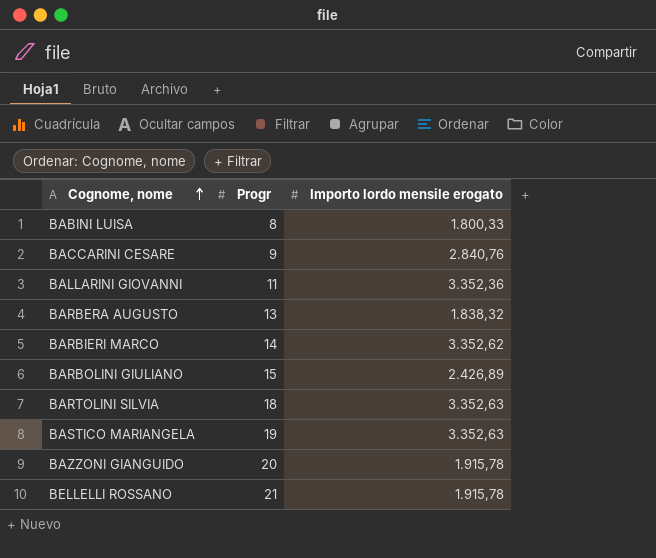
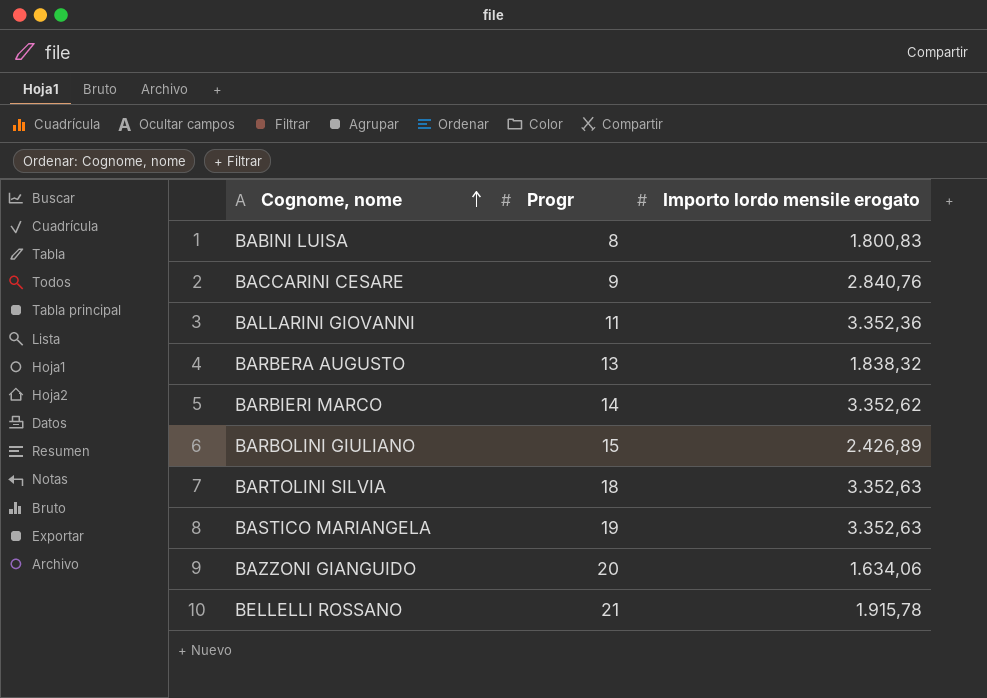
BABINI LUISA | Importo lordo mensile erogato: 1.800,33 -> 1.800,83
BAZZONI GIANGUIDO | Importo lordo mensile erogato: 1.915,78 -> 1.634,06

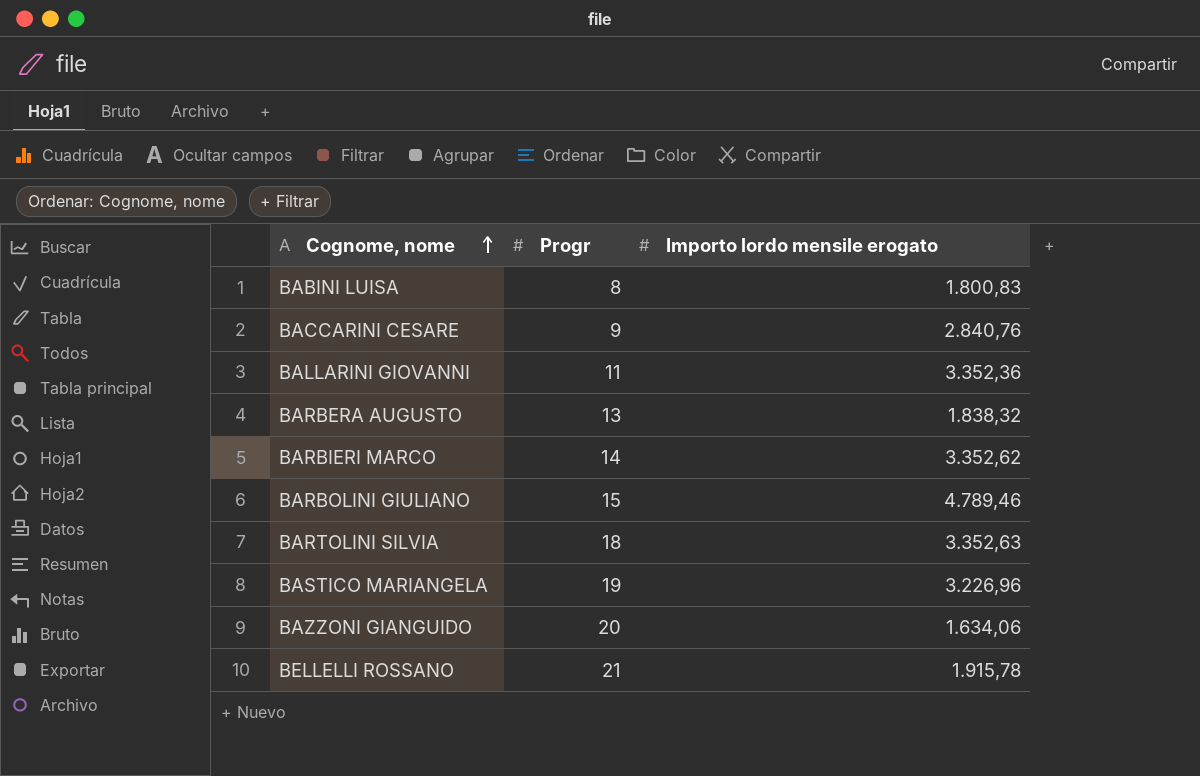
BARBOLINI GIULIANO | Importo lordo mensile erogato: 2.426,89 -> 4.789,46
BASTICO MARIANGELA | Importo lordo mensile erogato: 3.352,63 -> 3.226,96

